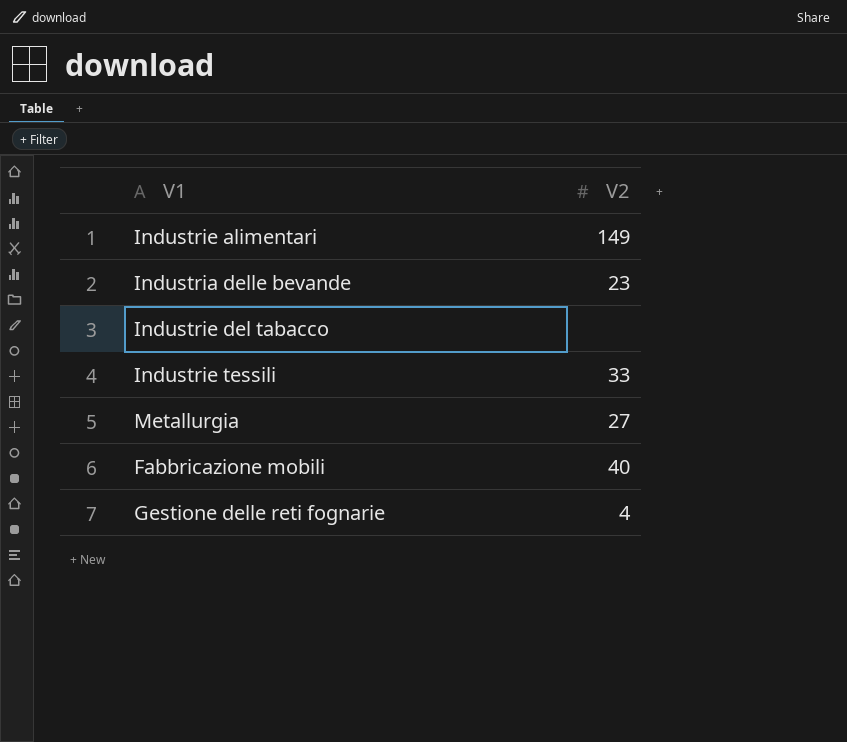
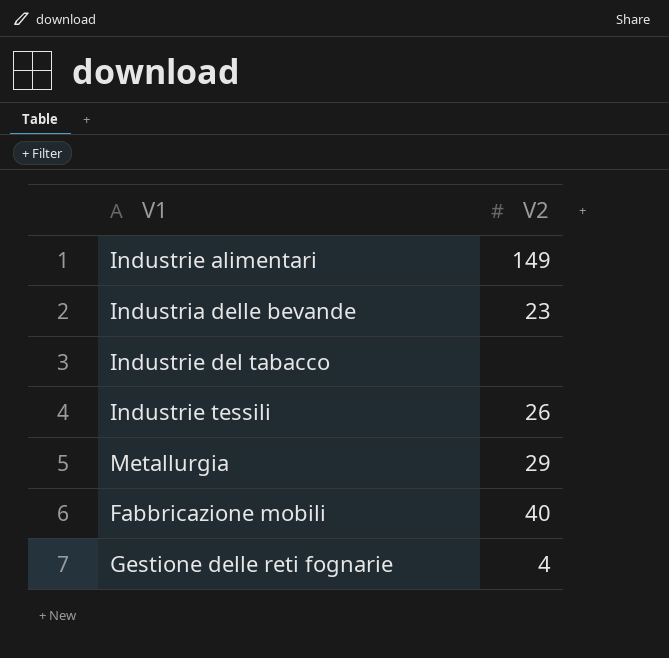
Industrie tessili | V2: 33 -> 26
Metallurgia | V2: 27 -> 29

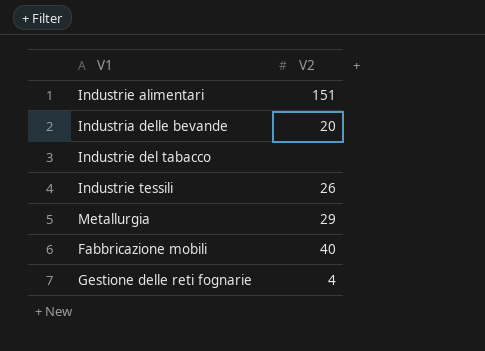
Industrie alimentari | V2: 149 -> 151
Industria delle bevande | V2: 23 -> 20

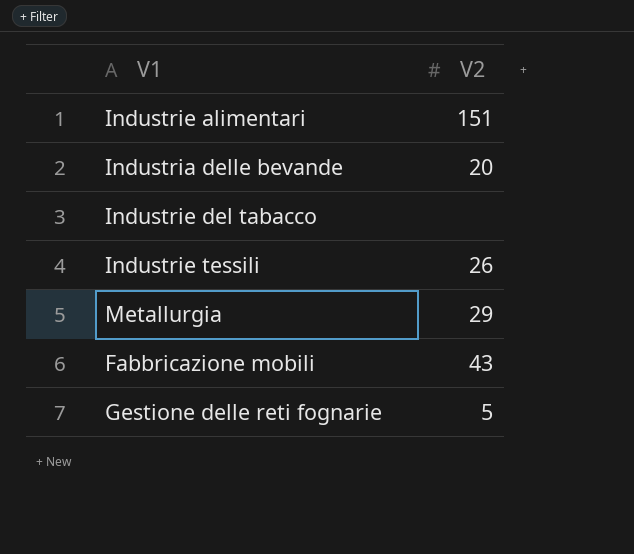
Fabbricazione mobili | V2: 40 -> 43
Gestione delle reti fognarie | V2: 4 -> 5

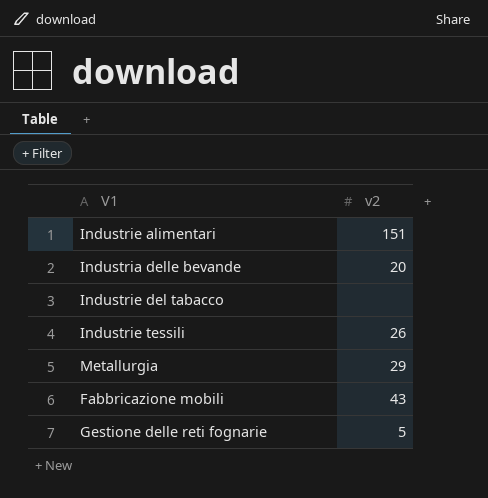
column name: V2 -> v2

